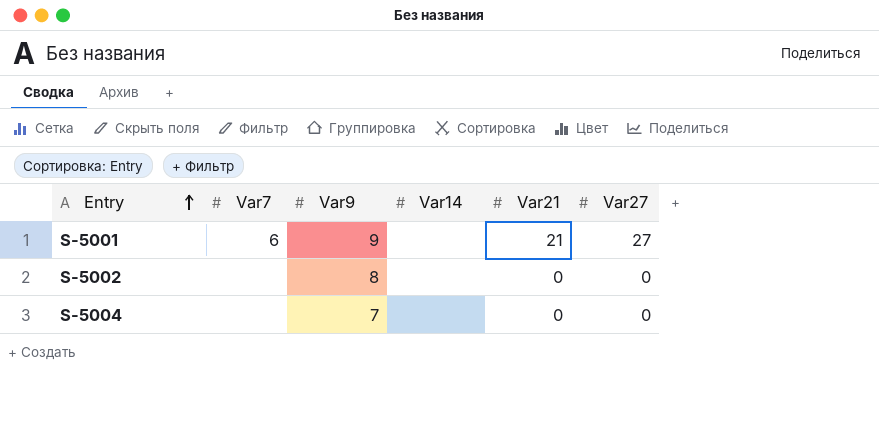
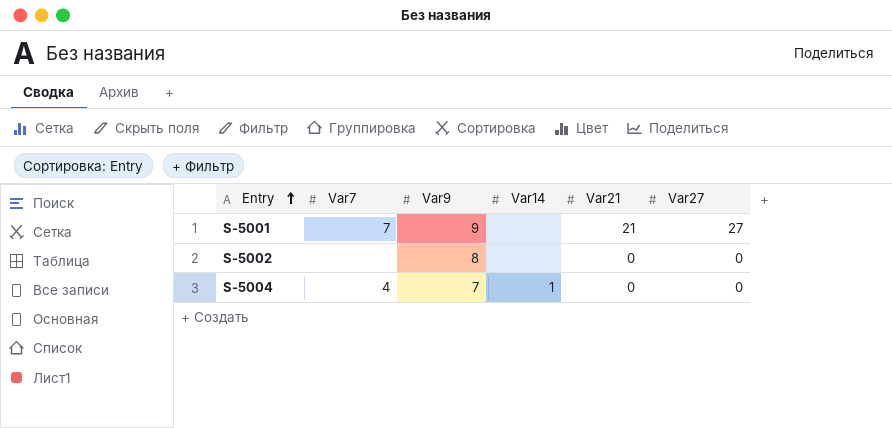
S-5001 | Var7: 6 -> 7
S-5004 | Var7: none -> 4
S-5004 | Var14: none -> 1

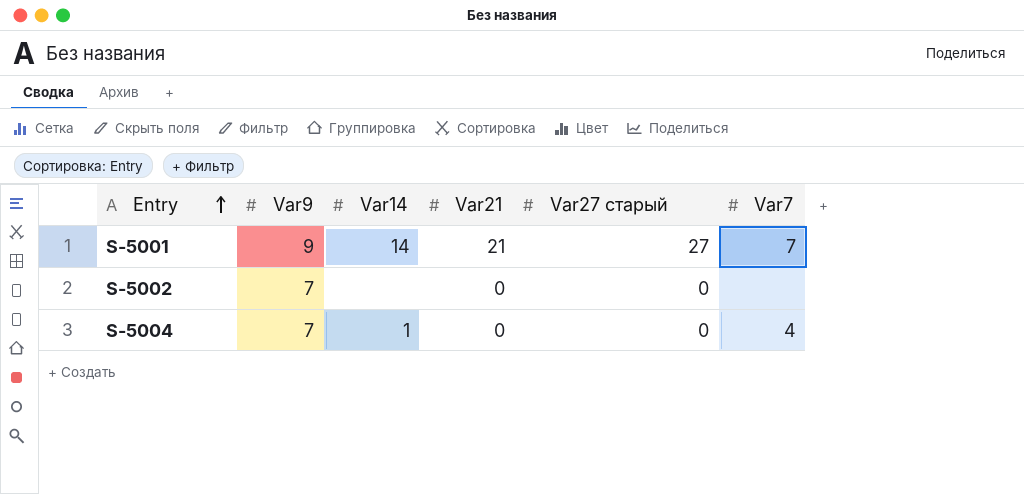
column name: Var27 -> Var27 старый
column Var7 | position: 2 -> 6
S-5001 | Var14: none -> 14
S-5002 | Var9: 8 -> 7

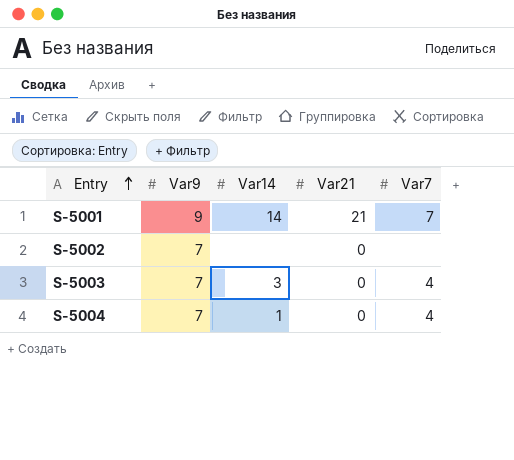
column Var27 старый | position: 5 -> none
row S-5003: none -> 7 | 3 | 0 | 4

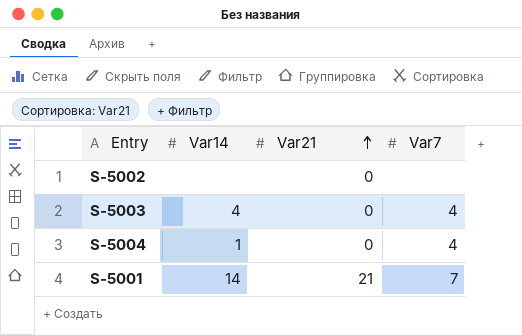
row order: Entry ascending -> Var21 ascending
column Var9 | position: 2 -> none
S-5003 | Var14: 3 -> 4

